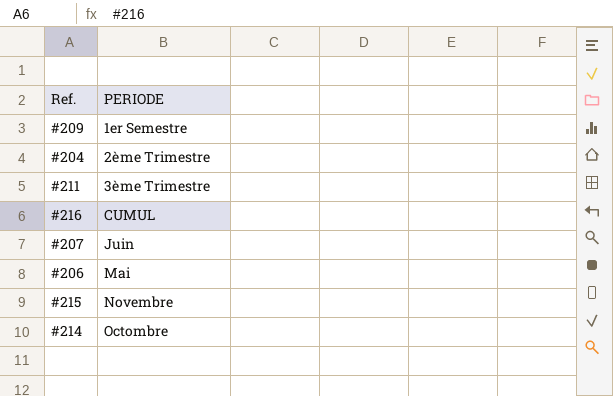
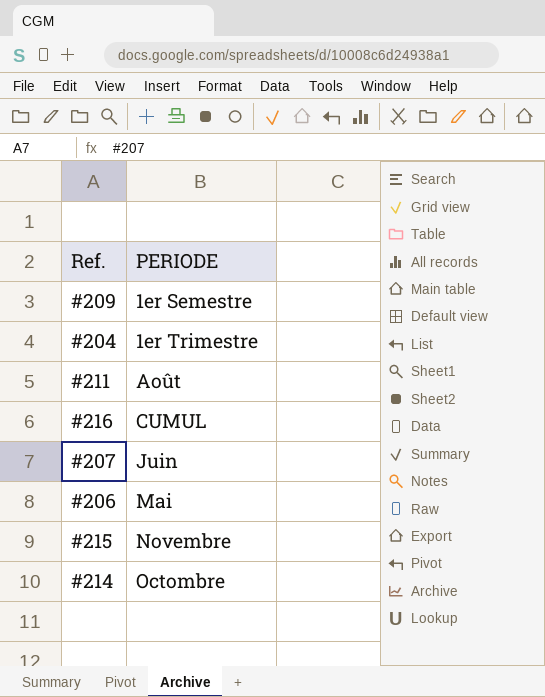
#204 | PERIODE: 2ème Trimestre -> 1er Trimestre
#211 | PERIODE: 3ème Trimestre -> Août

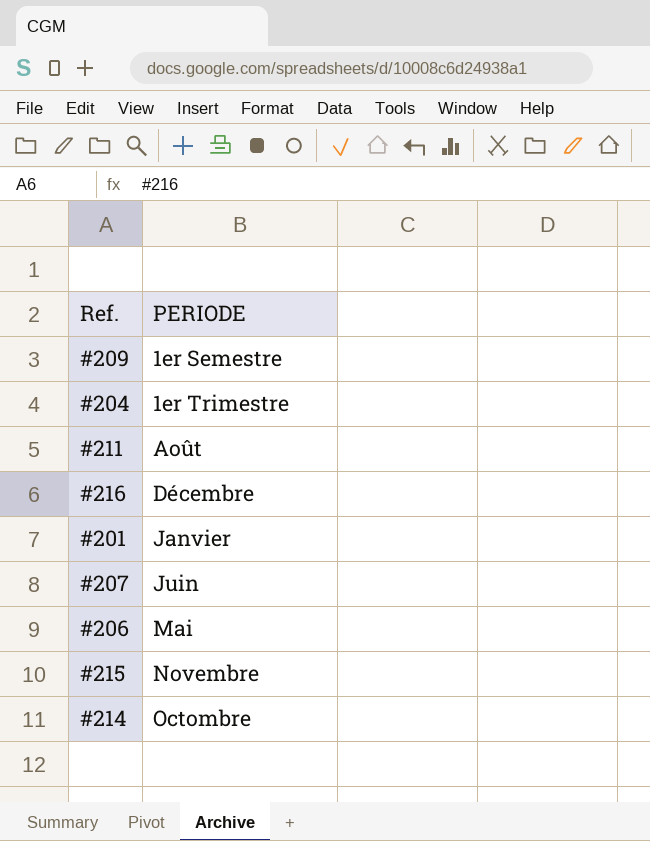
#216 | PERIODE: CUMUL -> Décembre
row #201: none -> Janvier

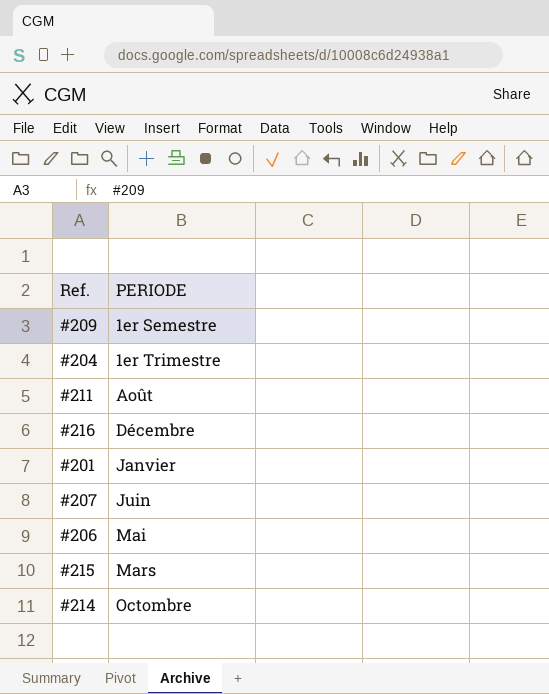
#215 | PERIODE: Novembre -> Mars

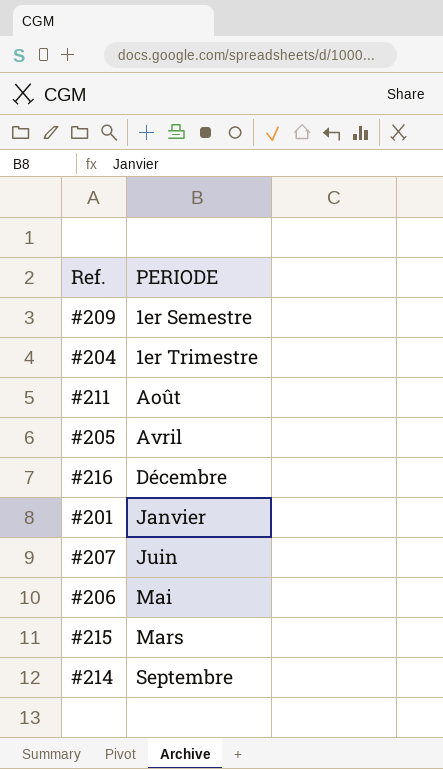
row #205: none -> Avril
#214 | PERIODE: Octombre -> Septembre

